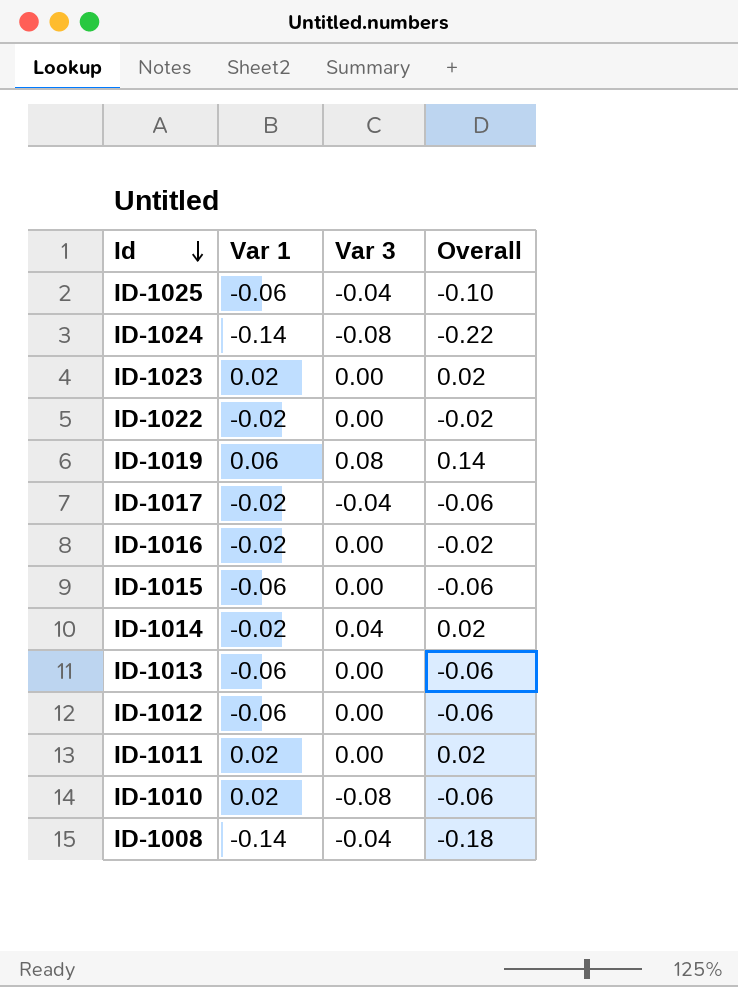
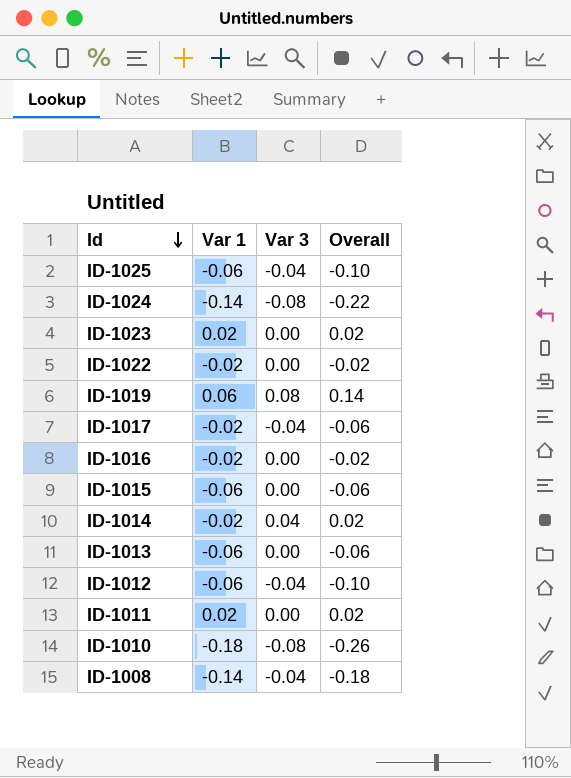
ID-1012 | Var 3: 0.00 -> -0.04
ID-1012 | Overall: -0.06 -> -0.10
ID-1010 | Var 1: 0.02 -> -0.18
ID-1010 | Overall: -0.06 -> -0.26

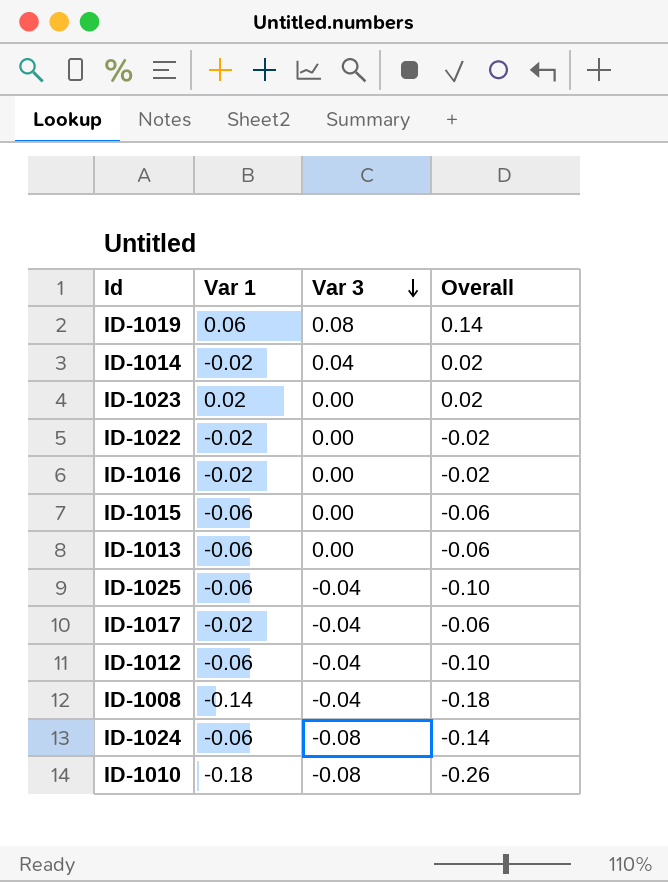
row order: Id descending -> Var 3 descending
row ID-1011: 0.02 | 0.00 | 0.02 -> none
ID-1024 | Var 1: -0.14 -> -0.06
ID-1024 | Overall: -0.22 -> -0.14

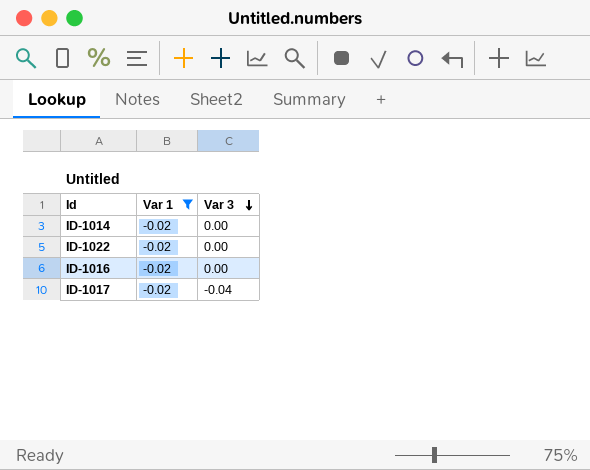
filter: none -> Var 1 = -0.02
column Overall | formula: [Var 1] + [Var 3] -> none
ID-1014 | Var 3: 0.04 -> 0.00

